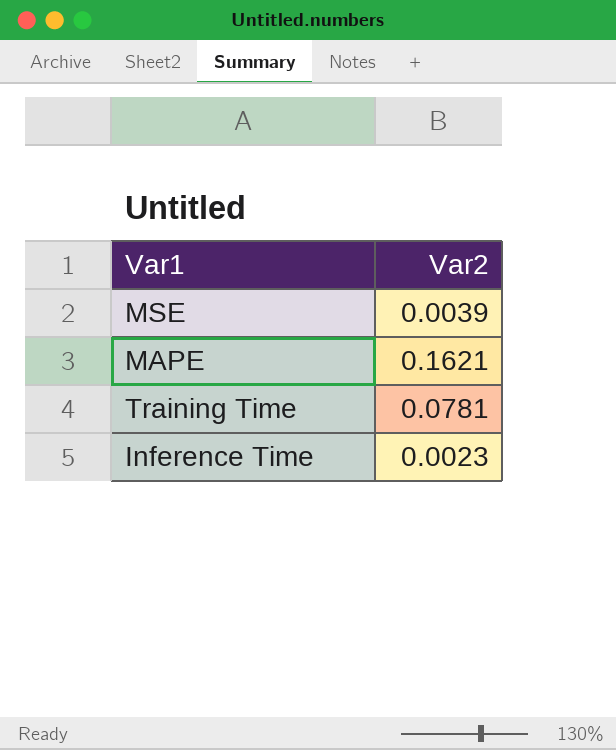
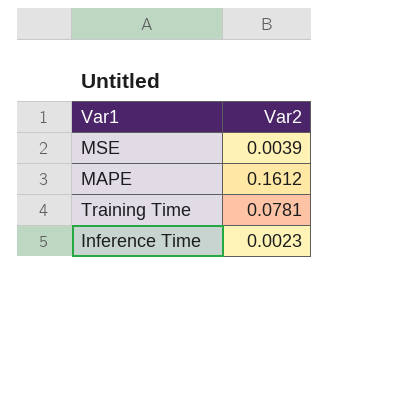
MAPE | Var2: 0.1621 -> 0.1612

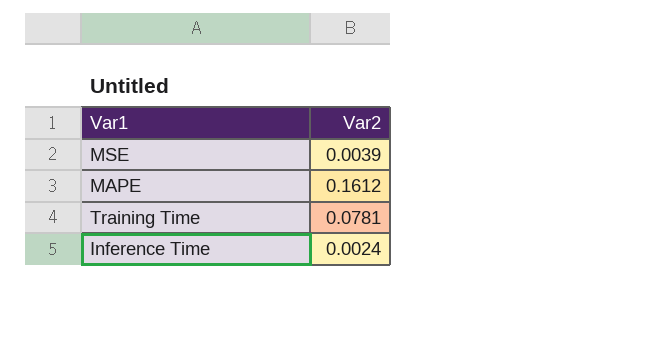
Inference Time | Var2: 0.0023 -> 0.0024

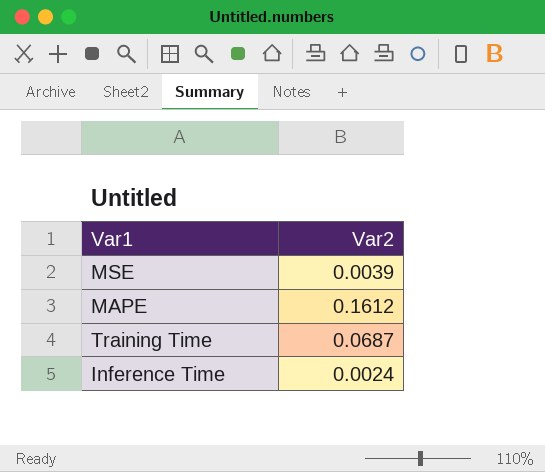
Training Time | Var2: 0.0781 -> 0.0687

